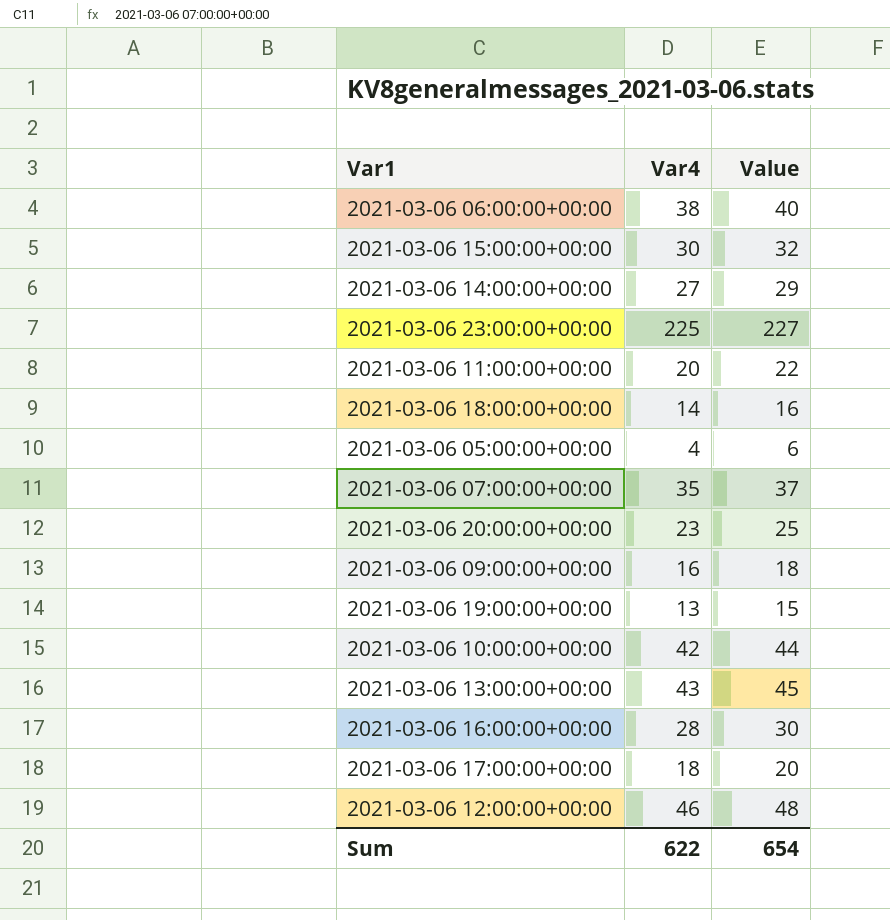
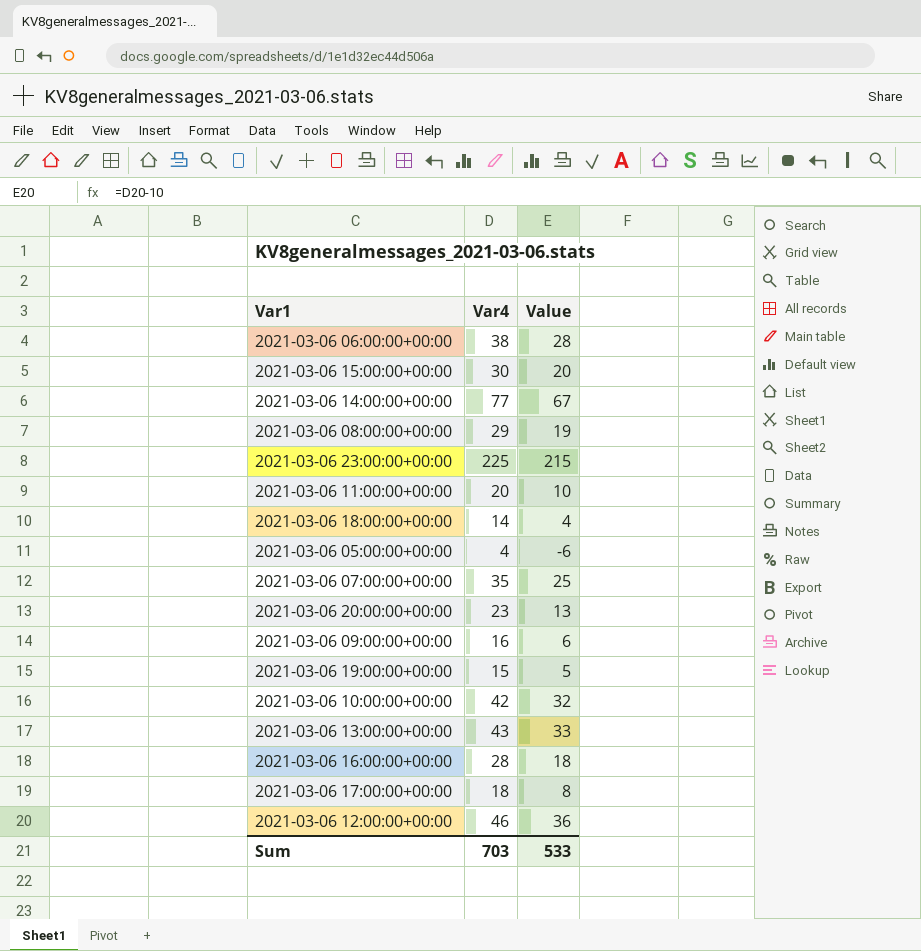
column Value | formula: [Var4] + 2 -> [Var4] - 10
2021-03-06 14:00:00+00:00 | Var4: 27 -> 77
row 2021-03-06 08:00:00+00:00: none -> 29 | 19
2021-03-06 19:00:00+00:00 | Var4: 13 -> 15
Sum | Var4: 622 -> 703
Sum | Value: 654 -> 533

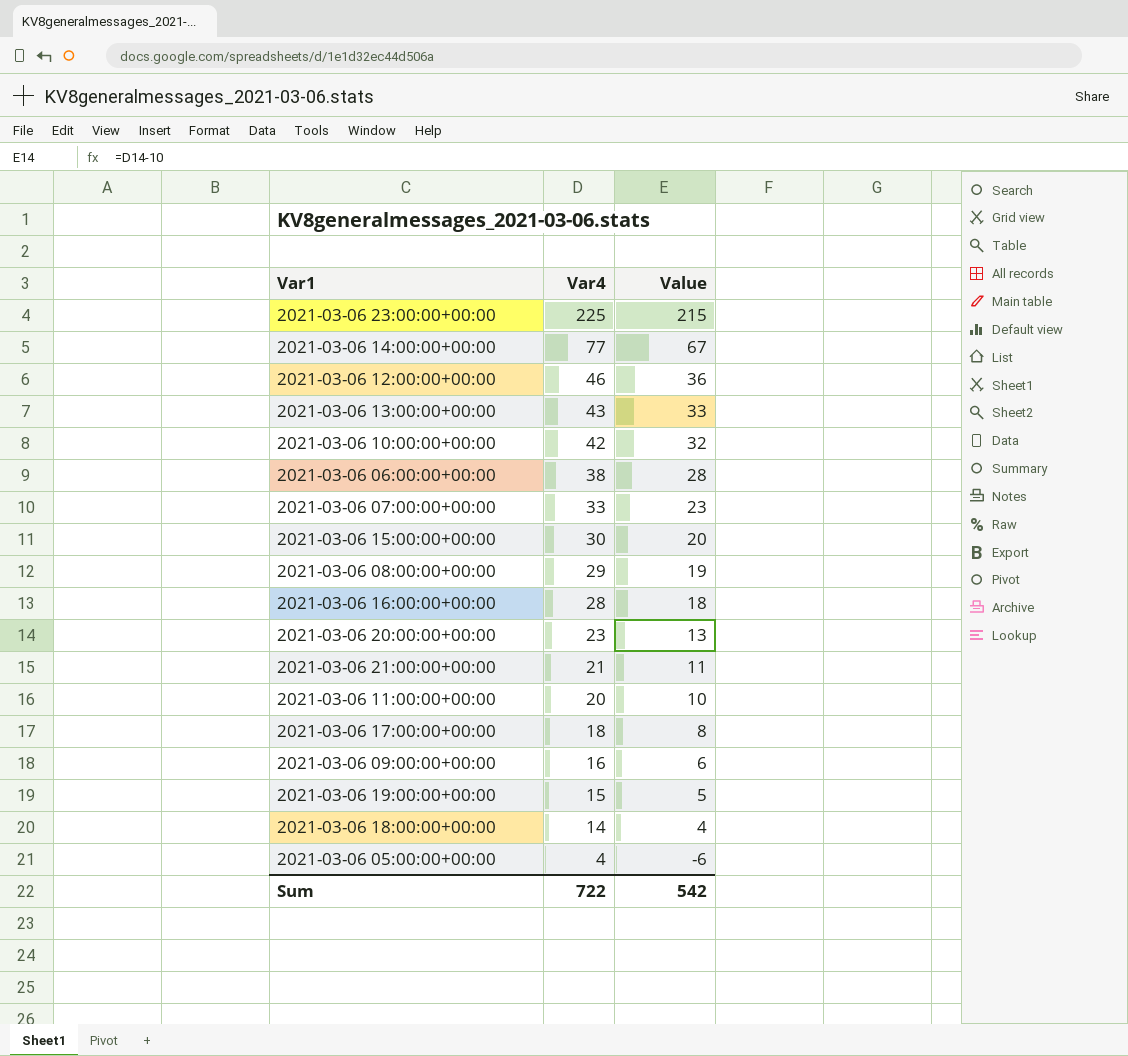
row order: none -> Var4 descending
2021-03-06 07:00:00+00:00 | Var4: 35 -> 33
2021-03-06 07:00:00+00:00 | Value: 25 -> 23
row 2021-03-06 21:00:00+00:00: none -> 21 | 11
Sum | Var4: 703 -> 722
Sum | Value: 533 -> 542

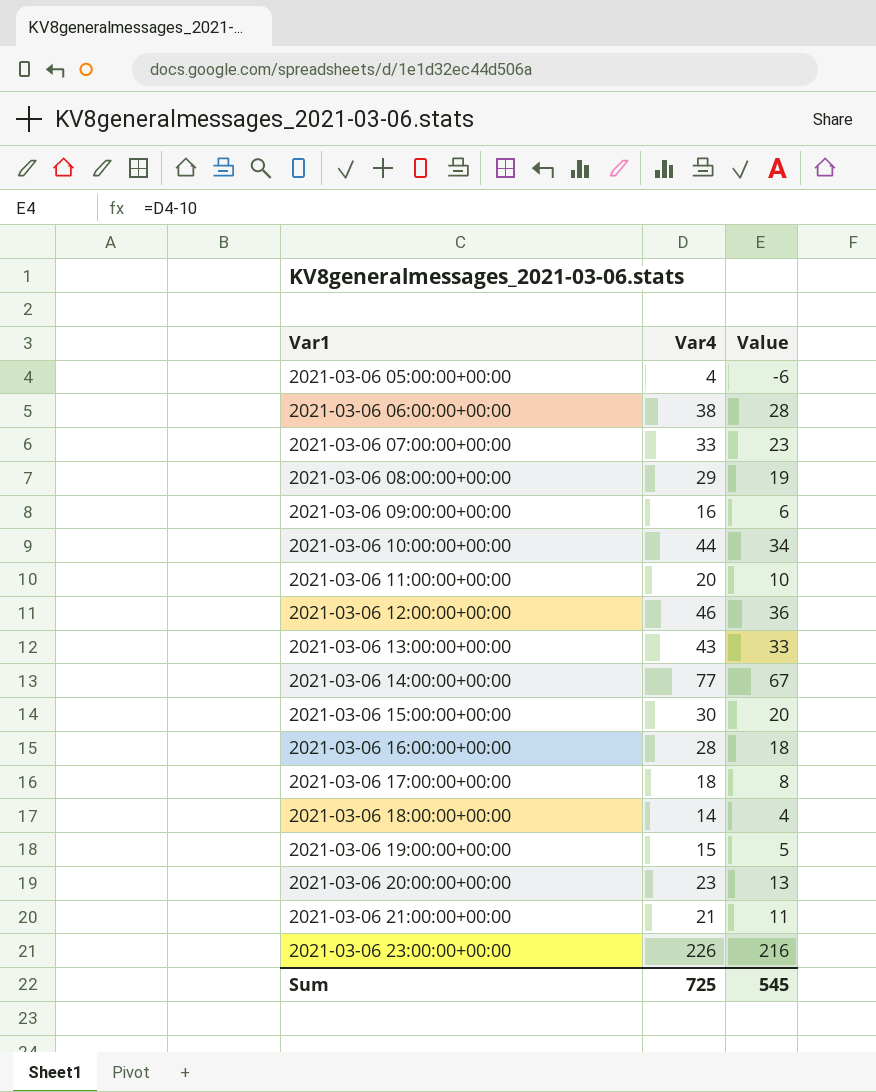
row order: Var4 descending -> Var1 ascending
2021-03-06 10:00:00+00:00 | Var4: 42 -> 44
2021-03-06 10:00:00+00:00 | Value: 32 -> 34
2021-03-06 23:00:00+00:00 | Var4: 225 -> 226
2021-03-06 23:00:00+00:00 | Value: 215 -> 216
Sum | Var4: 722 -> 725
Sum | Value: 542 -> 545

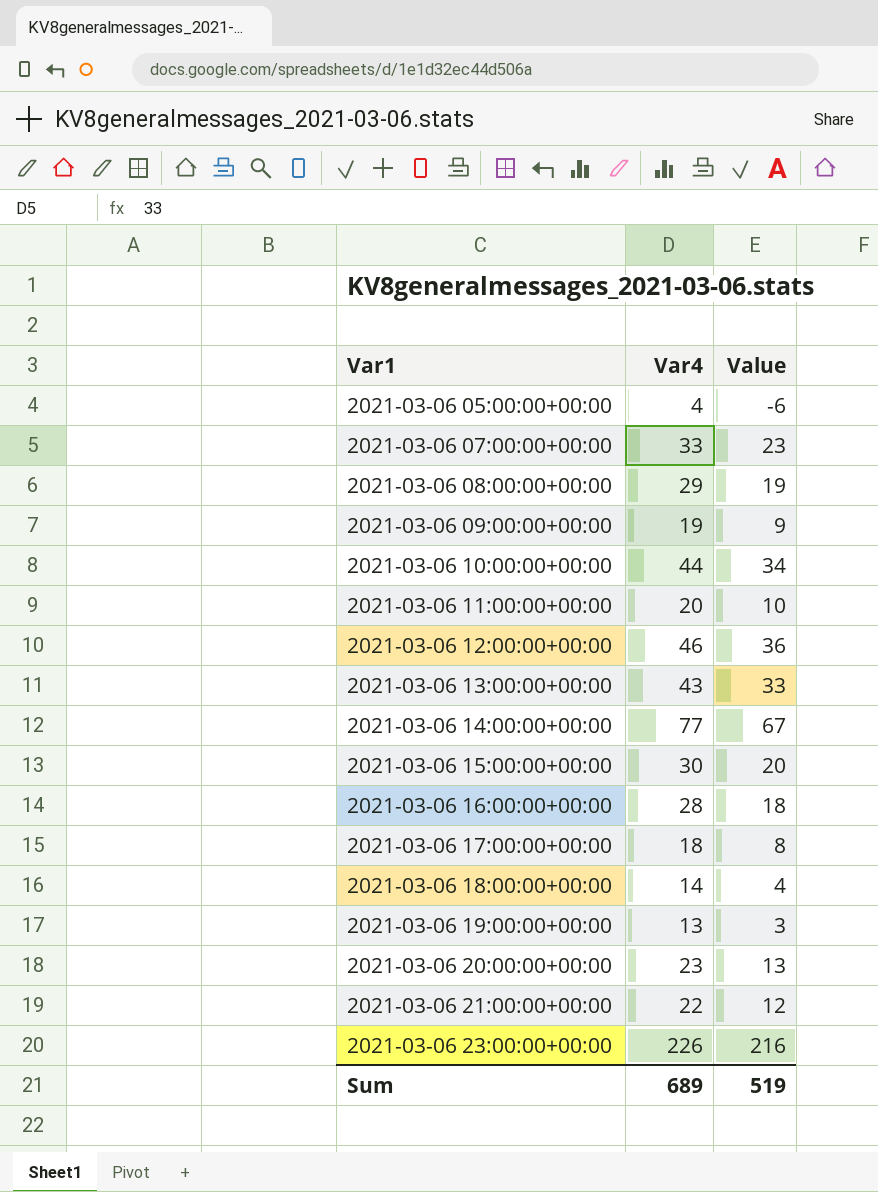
row 2021-03-06 06:00:00+00:00: 38 | 28 -> none
2021-03-06 09:00:00+00:00 | Var4: 16 -> 19
2021-03-06 09:00:00+00:00 | Value: 6 -> 9
2021-03-06 19:00:00+00:00 | Var4: 15 -> 13
2021-03-06 19:00:00+00:00 | Value: 5 -> 3
2021-03-06 21:00:00+00:00 | Var4: 21 -> 22
2021-03-06 21:00:00+00:00 | Value: 11 -> 12
Sum | Var4: 725 -> 689
Sum | Value: 545 -> 519

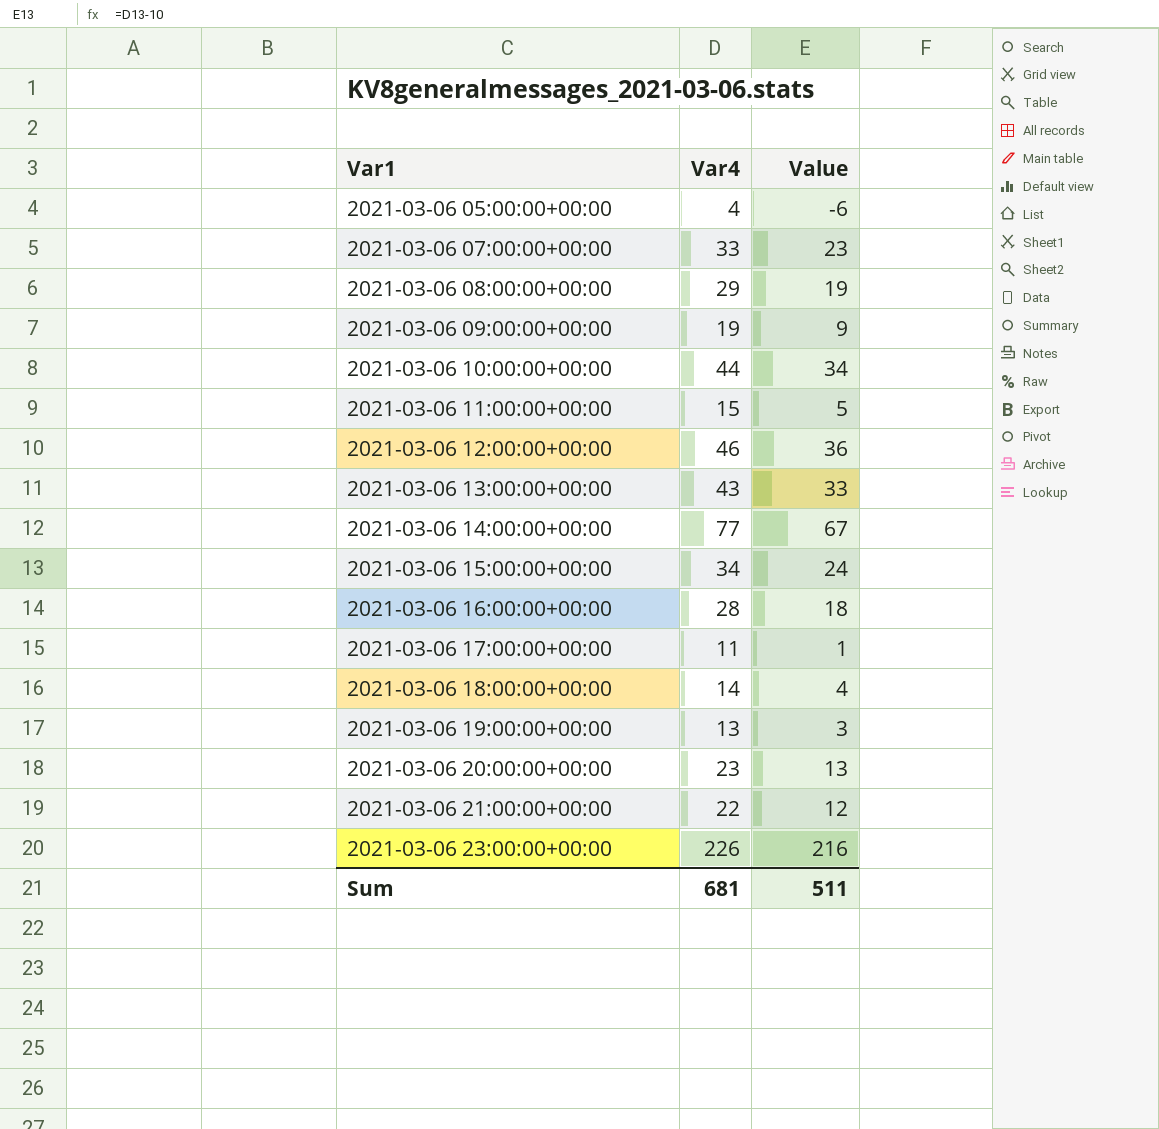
2021-03-06 11:00:00+00:00 | Var4: 20 -> 15
2021-03-06 11:00:00+00:00 | Value: 10 -> 5
2021-03-06 15:00:00+00:00 | Var4: 30 -> 34
2021-03-06 15:00:00+00:00 | Value: 20 -> 24
2021-03-06 17:00:00+00:00 | Var4: 18 -> 11
2021-03-06 17:00:00+00:00 | Value: 8 -> 1
Sum | Var4: 689 -> 681
Sum | Value: 519 -> 511

